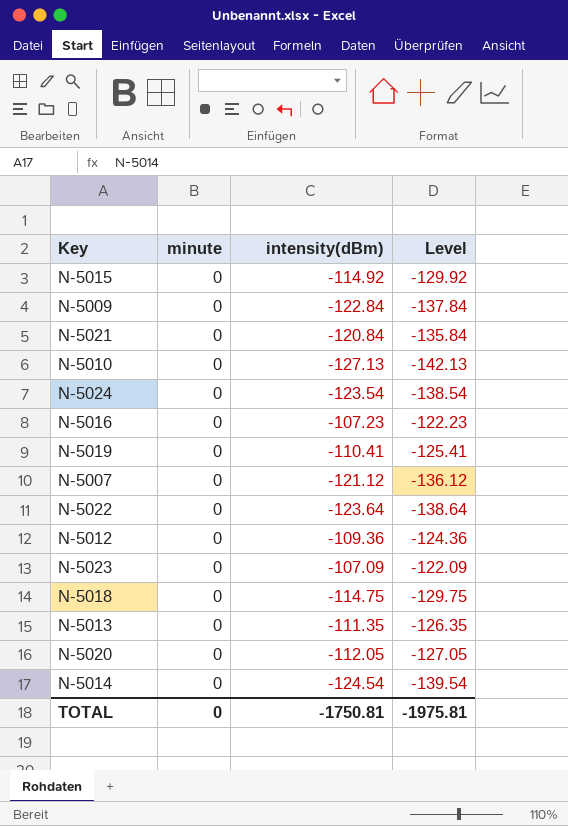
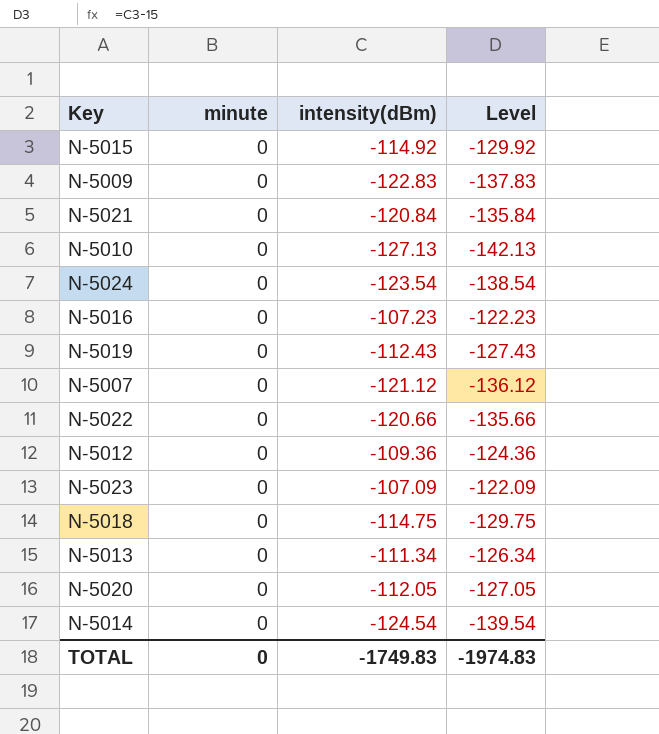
N-5009 | intensity(dBm): -122.84 -> -122.83
N-5009 | Level: -137.84 -> -137.83
N-5019 | intensity(dBm): -110.41 -> -112.43
N-5019 | Level: -125.41 -> -127.43
N-5022 | intensity(dBm): -123.64 -> -120.66
N-5022 | Level: -138.64 -> -135.66
N-5013 | intensity(dBm): -111.35 -> -111.34
N-5013 | Level: -126.35 -> -126.34
TOTAL | intensity(dBm): -1750.81 -> -1749.83
TOTAL | Level: -1975.81 -> -1974.83

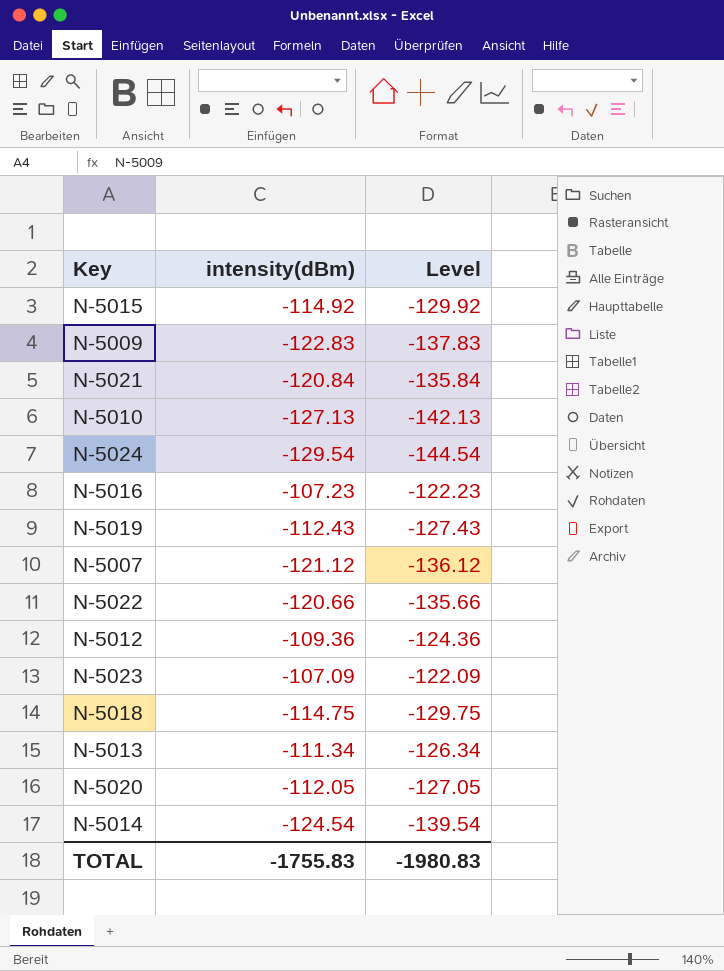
column minute | position: 2 -> none
N-5024 | intensity(dBm): -123.54 -> -129.54
N-5024 | Level: -138.54 -> -144.54
TOTAL | intensity(dBm): -1749.83 -> -1755.83
TOTAL | Level: -1974.83 -> -1980.83

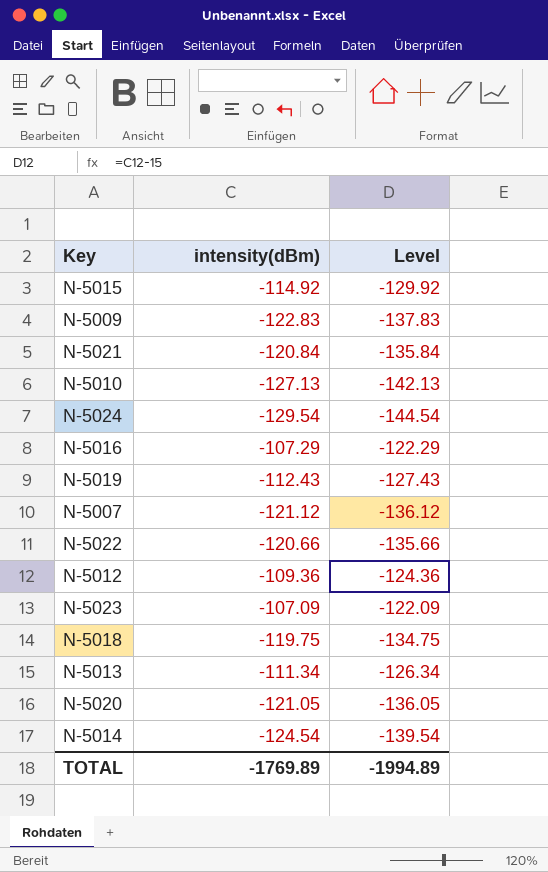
N-5016 | intensity(dBm): -107.23 -> -107.29
N-5016 | Level: -122.23 -> -122.29
N-5018 | intensity(dBm): -114.75 -> -119.75
N-5018 | Level: -129.75 -> -134.75
N-5020 | intensity(dBm): -112.05 -> -121.05
N-5020 | Level: -127.05 -> -136.05
TOTAL | intensity(dBm): -1755.83 -> -1769.89
TOTAL | Level: -1980.83 -> -1994.89

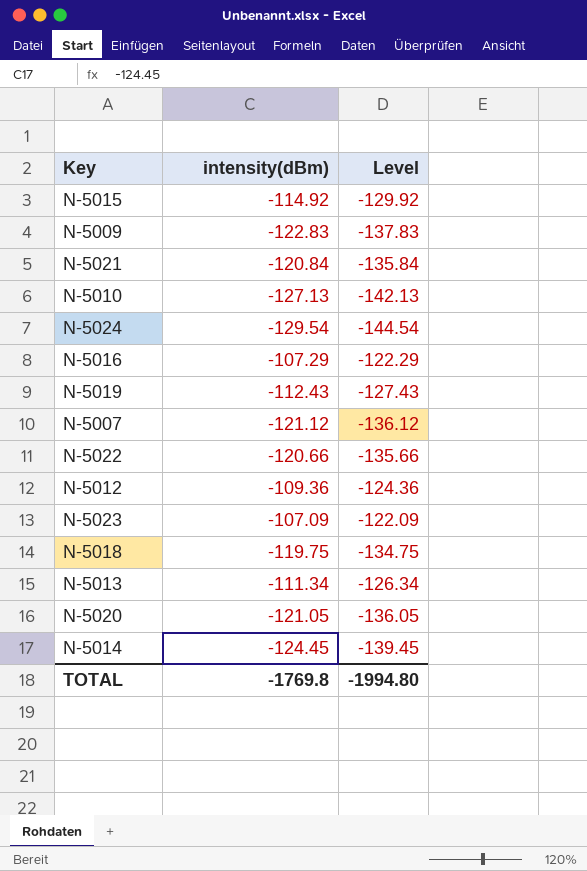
N-5014 | intensity(dBm): -124.54 -> -124.45
N-5014 | Level: -139.54 -> -139.45
TOTAL | intensity(dBm): -1769.89 -> -1769.8
TOTAL | Level: -1994.89 -> -1994.80

